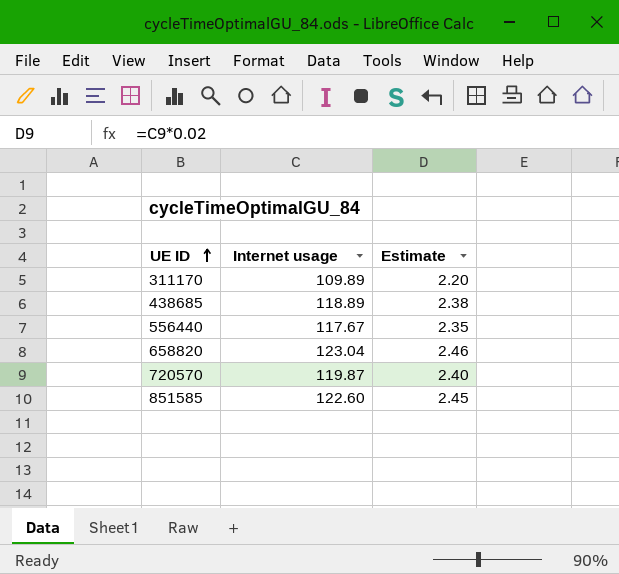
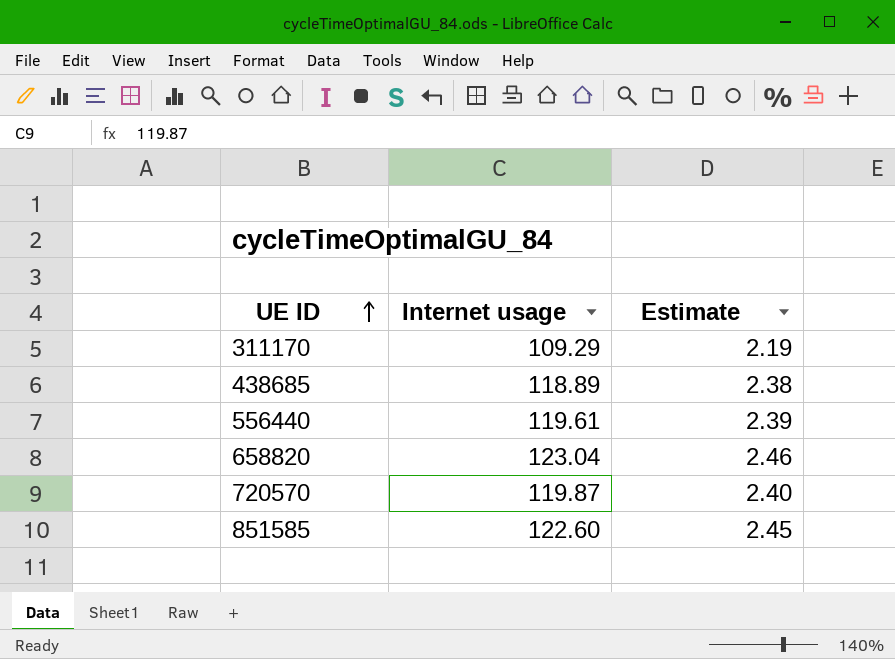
311170 | Internet usage: 109.89 -> 109.29
311170 | Estimate: 2.20 -> 2.19
556440 | Internet usage: 117.67 -> 119.61
556440 | Estimate: 2.35 -> 2.39

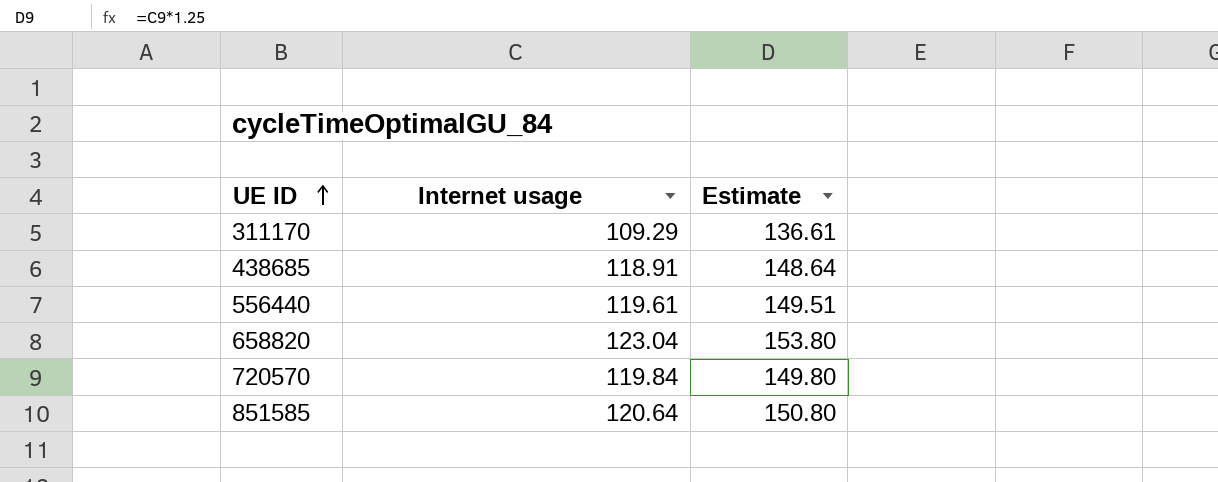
column Estimate | formula: [Internet usage] * 0.02 -> [Internet usage] * 1.25
438685 | Internet usage: 118.89 -> 118.91
720570 | Internet usage: 119.87 -> 119.84
851585 | Internet usage: 122.60 -> 120.64

